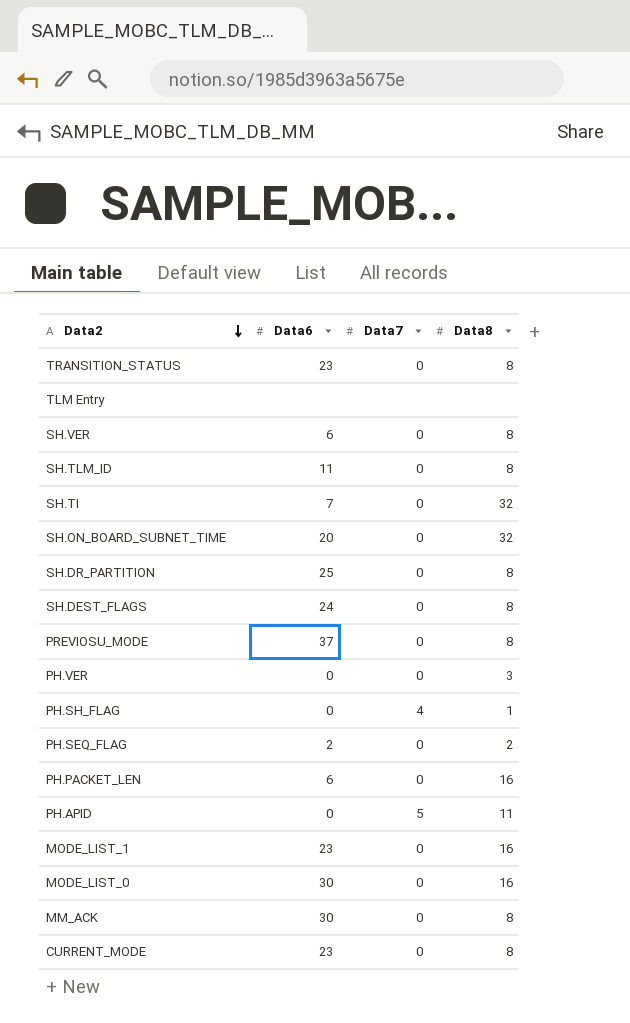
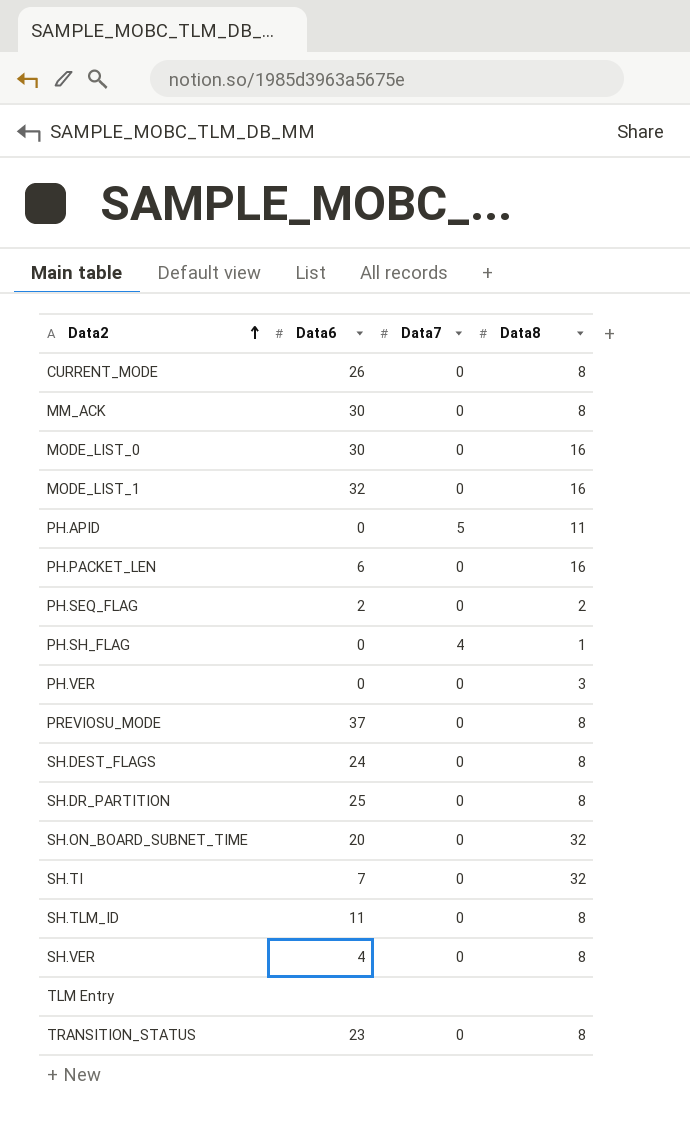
row order: Data2 descending -> Data2 ascending
CURRENT_MODE | Data6: 23 -> 26
MODE_LIST_1 | Data6: 23 -> 32
SH.VER | Data6: 6 -> 4

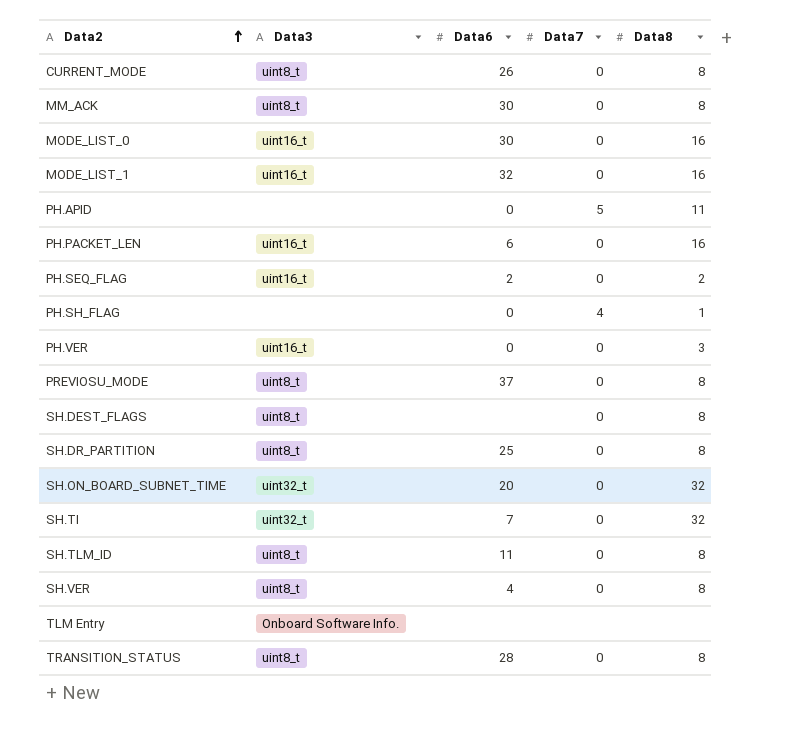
column Data3 | position: none -> 2
SH.DEST_FLAGS | Data6: 24 -> none
TRANSITION_STATUS | Data6: 23 -> 28

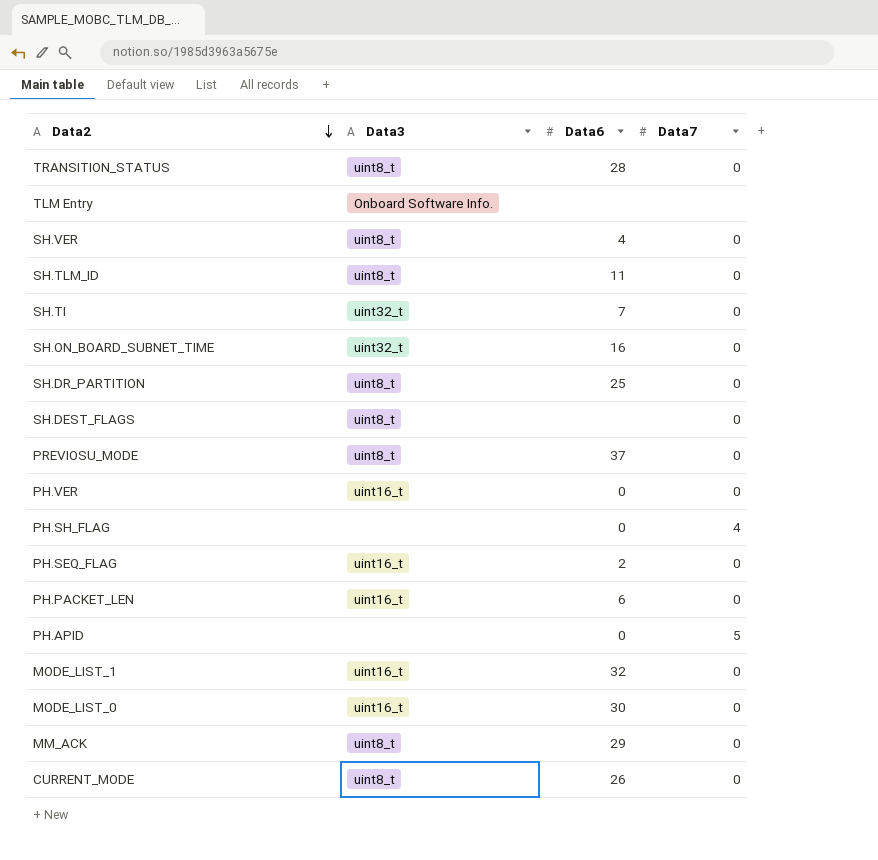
row order: Data2 ascending -> Data2 descending
column Data8 | position: 5 -> none
SH.ON_BOARD_SUBNET_TIME | Data6: 20 -> 16
MM_ACK | Data6: 30 -> 29

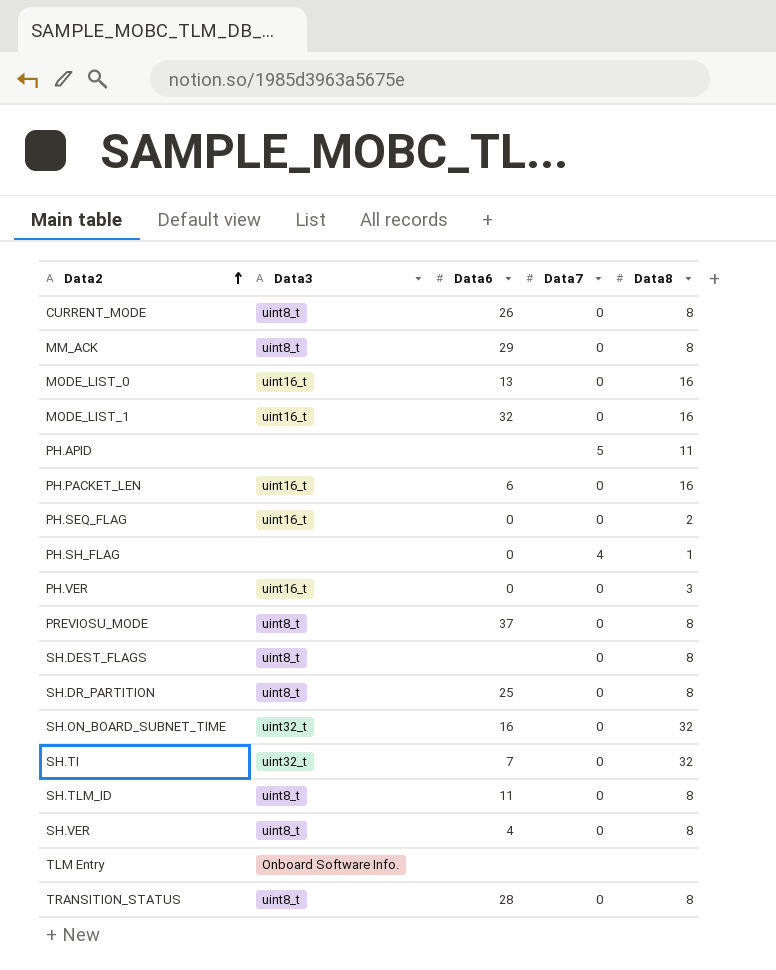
row order: Data2 descending -> Data2 ascending
column Data8 | position: none -> 5
MODE_LIST_0 | Data6: 30 -> 13
PH.APID | Data6: 0 -> none
PH.SEQ_FLAG | Data6: 2 -> 0

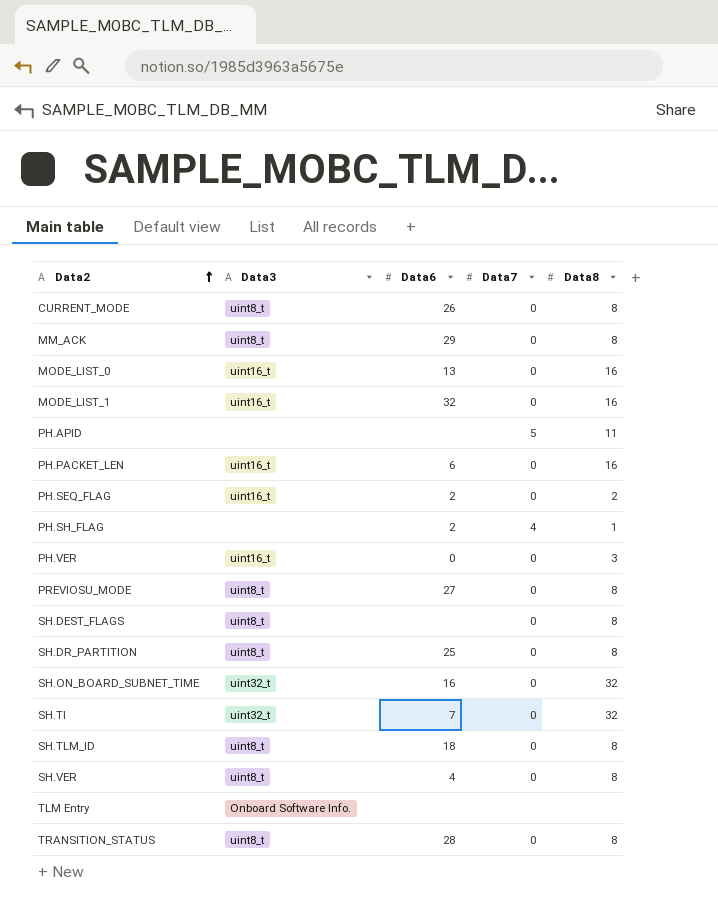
PH.SEQ_FLAG | Data6: 0 -> 2
PH.SH_FLAG | Data6: 0 -> 2
PREVIOSU_MODE | Data6: 37 -> 27
SH.TLM_ID | Data6: 11 -> 18

